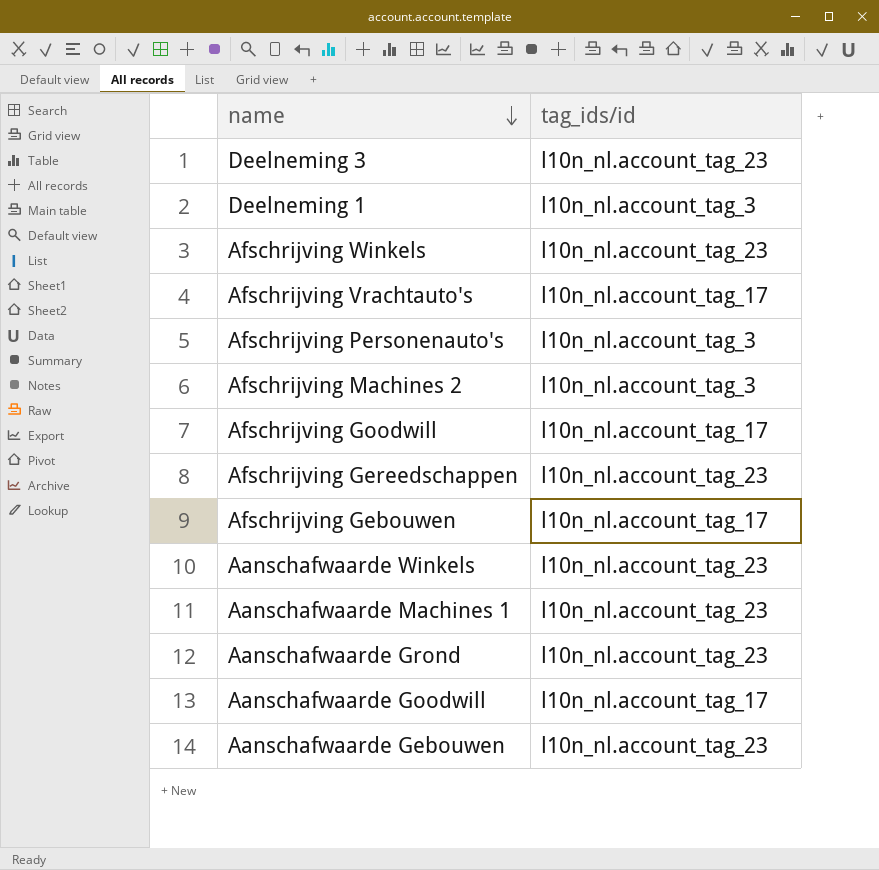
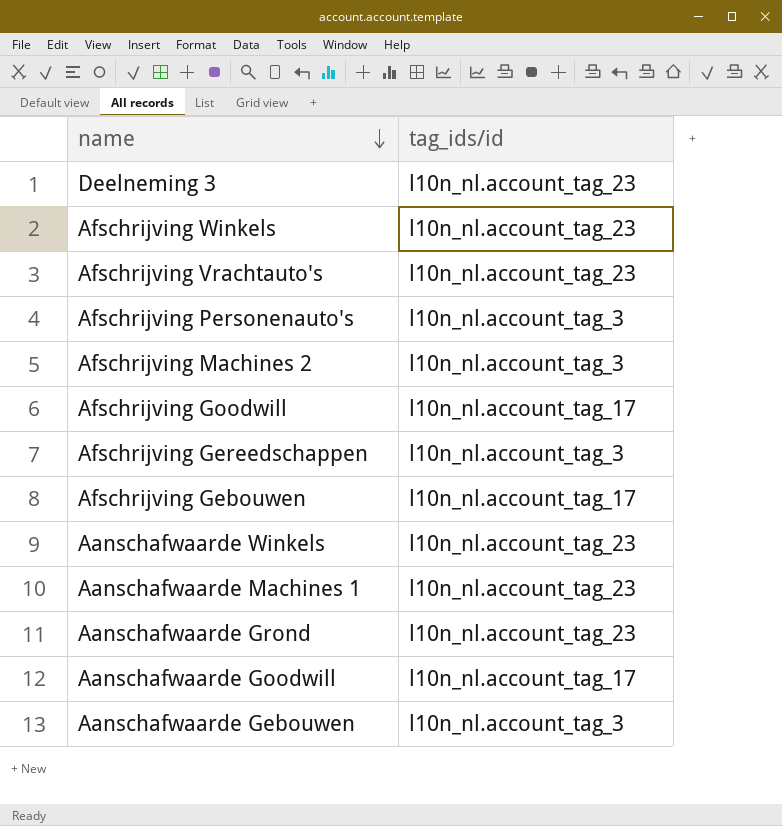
row Deelneming 1: l10n_nl.account_tag_3 -> none
Afschrijving Vrachtauto's | tag_ids/id: l10n_nl.account_tag_17 -> l10n_nl.account_tag_23
Afschrijving Gereedschappen | tag_ids/id: l10n_nl.account_tag_23 -> l10n_nl.account_tag_3
Aanschafwaarde Gebouwen | tag_ids/id: l10n_nl.account_tag_23 -> l10n_nl.account_tag_3

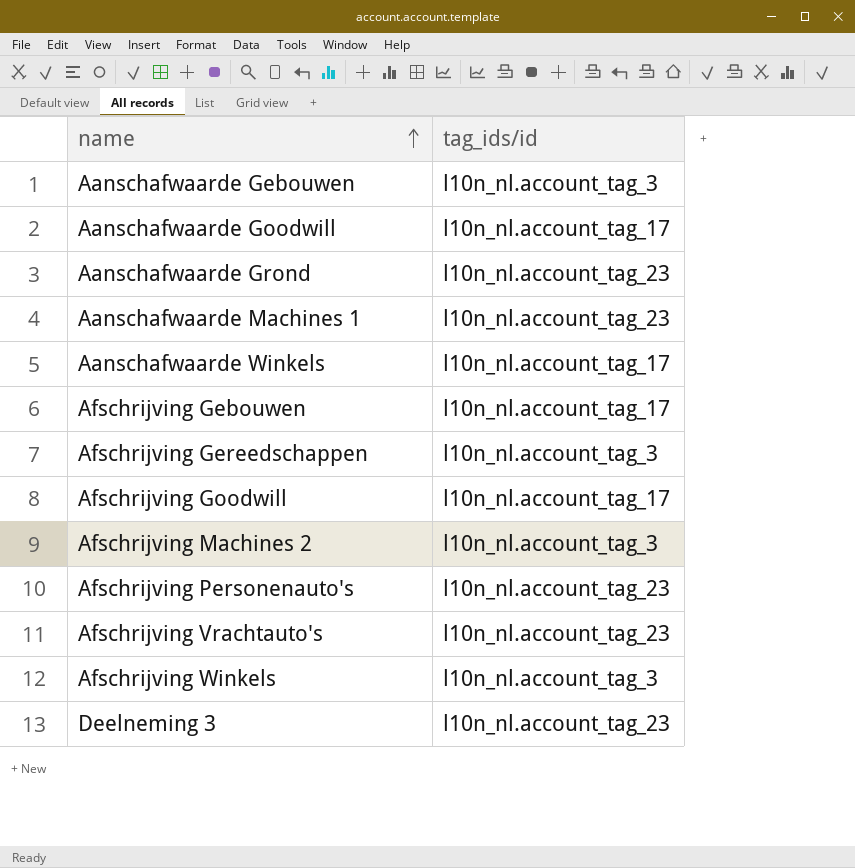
row order: name descending -> name ascending
Aanschafwaarde Winkels | tag_ids/id: l10n_nl.account_tag_23 -> l10n_nl.account_tag_17
Afschrijving Personenauto's | tag_ids/id: l10n_nl.account_tag_3 -> l10n_nl.account_tag_23
Afschrijving Winkels | tag_ids/id: l10n_nl.account_tag_23 -> l10n_nl.account_tag_3

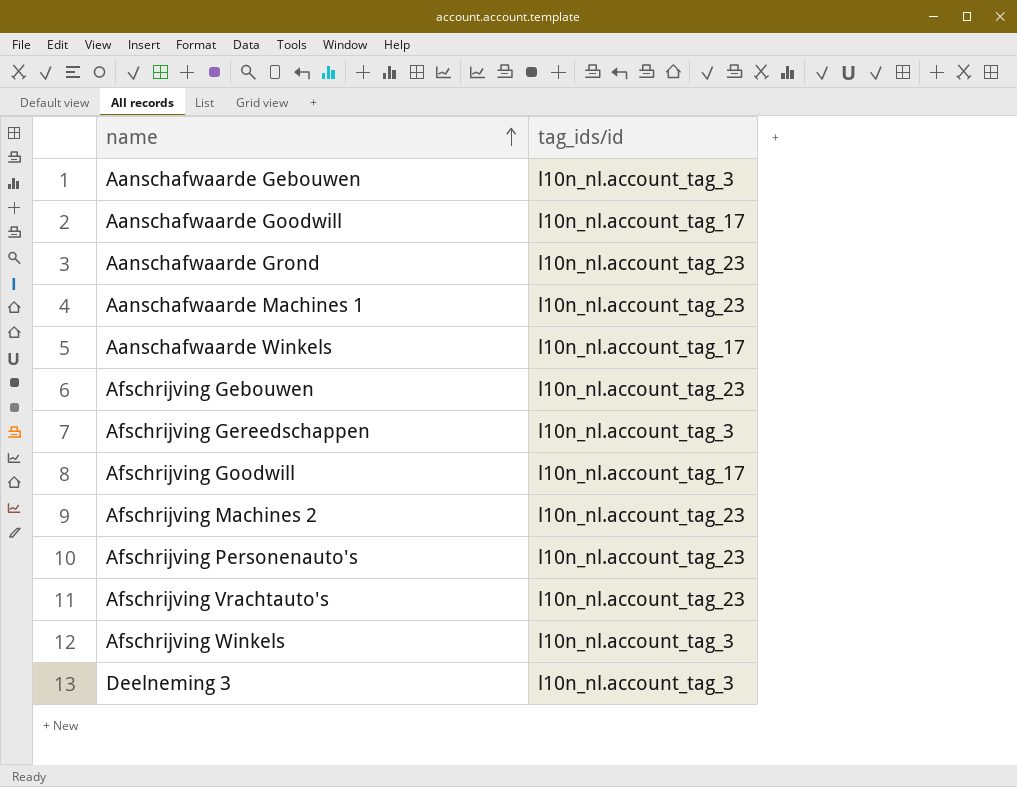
Afschrijving Gebouwen | tag_ids/id: l10n_nl.account_tag_17 -> l10n_nl.account_tag_23
Afschrijving Machines 2 | tag_ids/id: l10n_nl.account_tag_3 -> l10n_nl.account_tag_23
Deelneming 3 | tag_ids/id: l10n_nl.account_tag_23 -> l10n_nl.account_tag_3

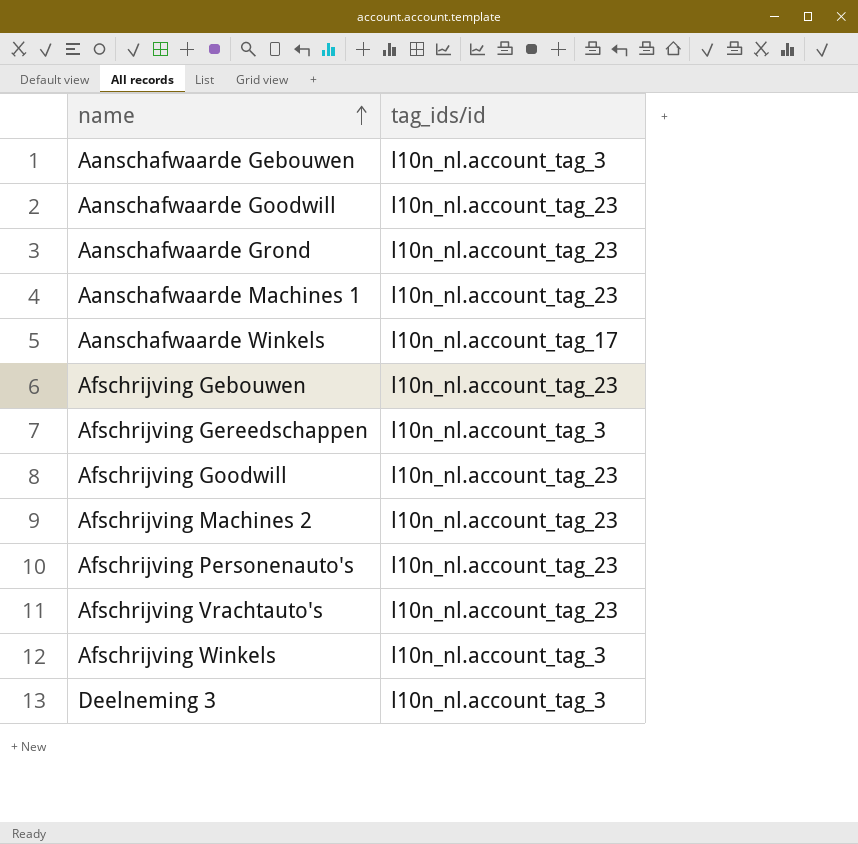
Aanschafwaarde Goodwill | tag_ids/id: l10n_nl.account_tag_17 -> l10n_nl.account_tag_23
Afschrijving Goodwill | tag_ids/id: l10n_nl.account_tag_17 -> l10n_nl.account_tag_23

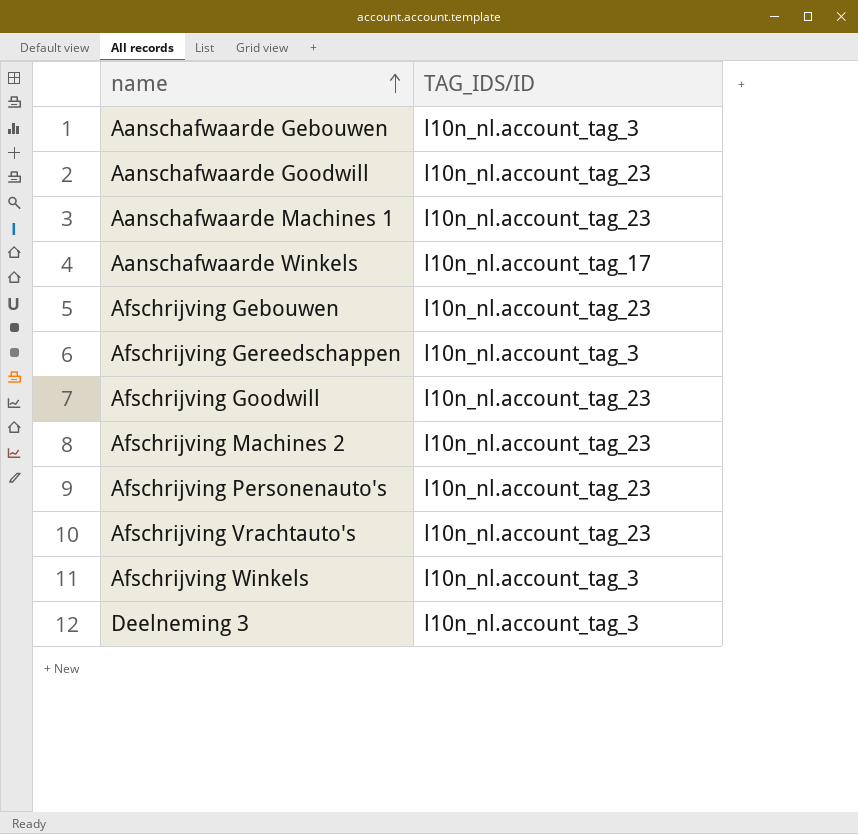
column name: tag_ids/id -> TAG_IDS/ID
row Aanschafwaarde Grond: l10n_nl.account_tag_23 -> none

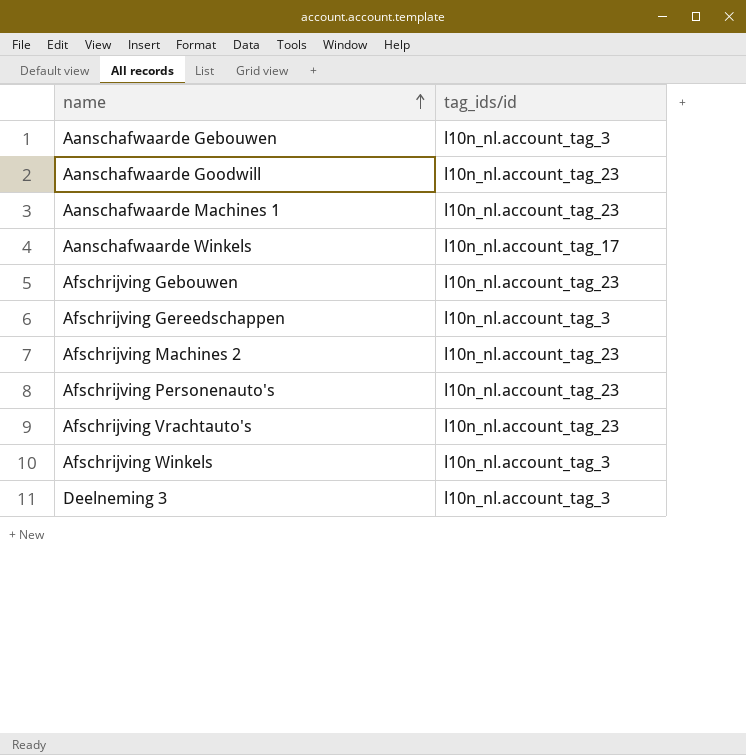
column name: TAG_IDS/ID -> tag_ids/id
row Afschrijving Goodwill: l10n_nl.account_tag_23 -> none

